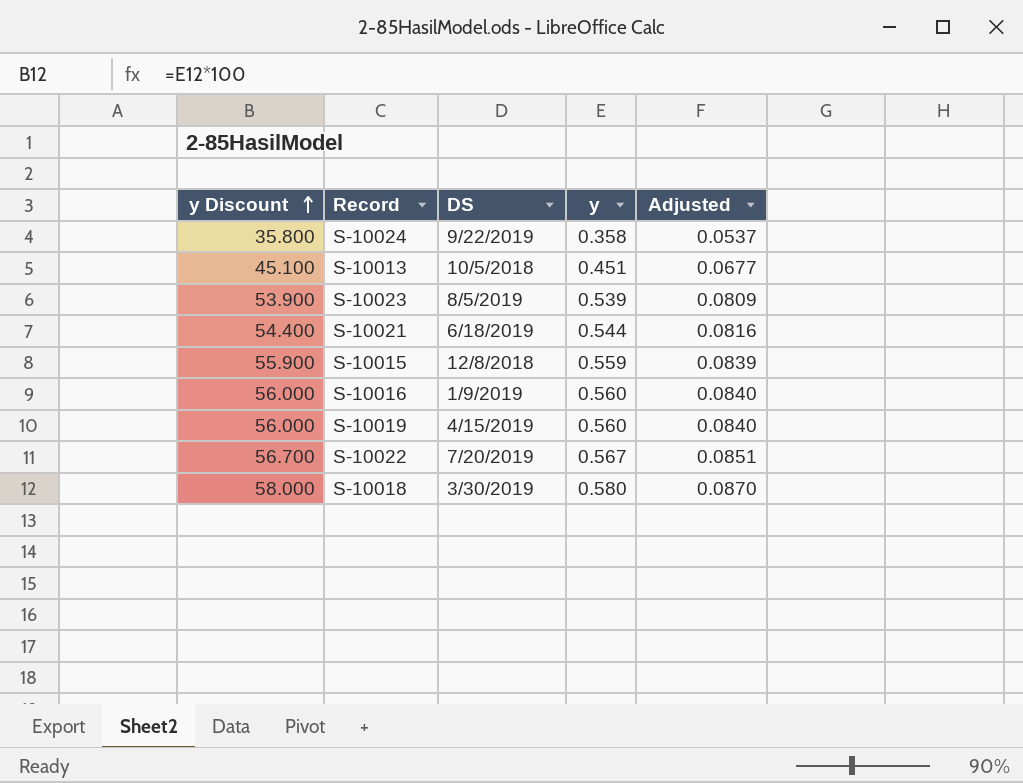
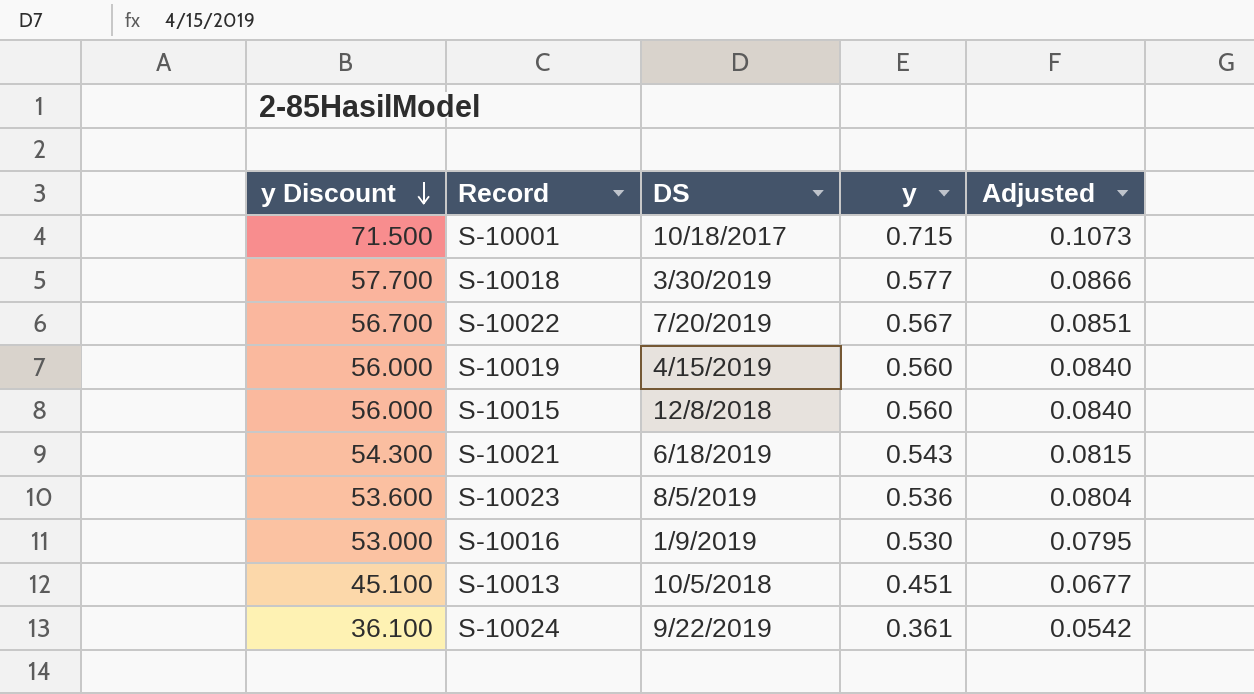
row order: y Discount ascending -> y Discount descending
row S-10001: none -> 71.500 | 10/18/2017 | 0.715 | 0.1073
S-10018 | y Discount: 58.000 -> 57.700
S-10018 | y: 0.580 -> 0.577
S-10018 | Adjusted: 0.0870 -> 0.0866
S-10015 | y Discount: 55.900 -> 56.000
S-10015 | y: 0.559 -> 0.560
S-10015 | Adjusted: 0.0839 -> 0.0840
S-10021 | y Discount: 54.400 -> 54.300
S-10021 | y: 0.544 -> 0.543
S-10021 | Adjusted: 0.0816 -> 0.0815
S-10023 | y Discount: 53.900 -> 53.600
S-10023 | y: 0.539 -> 0.536
S-10023 | Adjusted: 0.0809 -> 0.0804
S-10016 | y Discount: 56.000 -> 53.000
S-10016 | y: 0.560 -> 0.530
S-10016 | Adjusted: 0.0840 -> 0.0795
S-10024 | y Discount: 35.800 -> 36.100
S-10024 | y: 0.358 -> 0.361
S-10024 | Adjusted: 0.0537 -> 0.0542

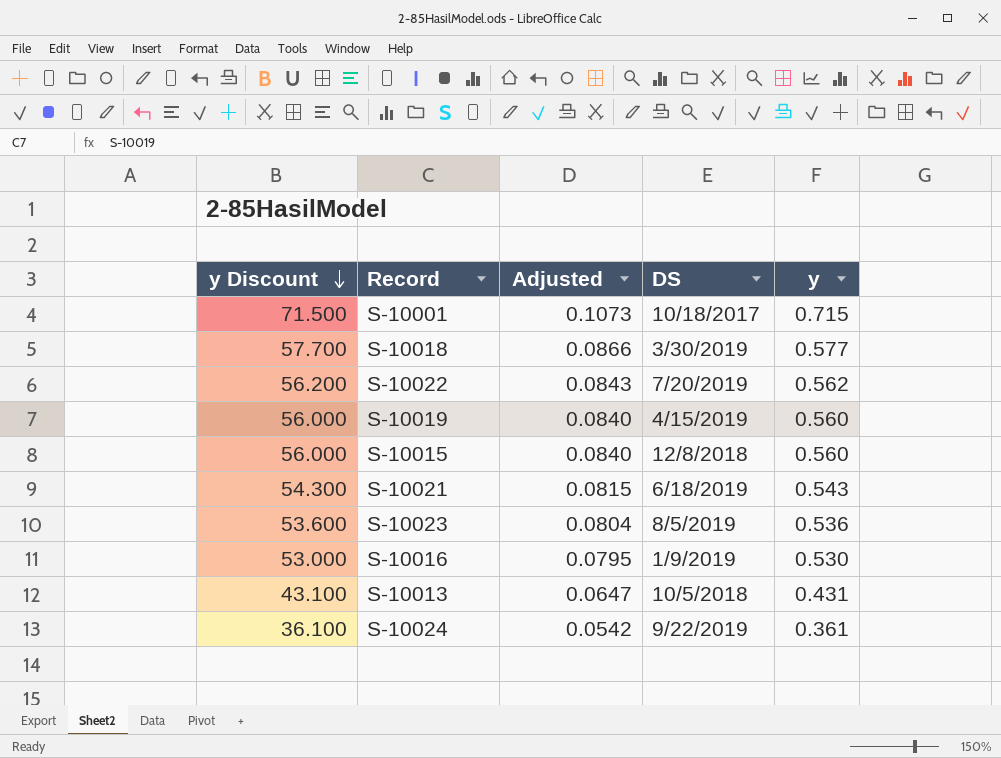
column Adjusted | position: 5 -> 3
S-10022 | y Discount: 56.700 -> 56.200
S-10022 | Adjusted: 0.0851 -> 0.0843
S-10022 | y: 0.567 -> 0.562
S-10013 | y Discount: 45.100 -> 43.100
S-10013 | Adjusted: 0.0677 -> 0.0647
S-10013 | y: 0.451 -> 0.431

